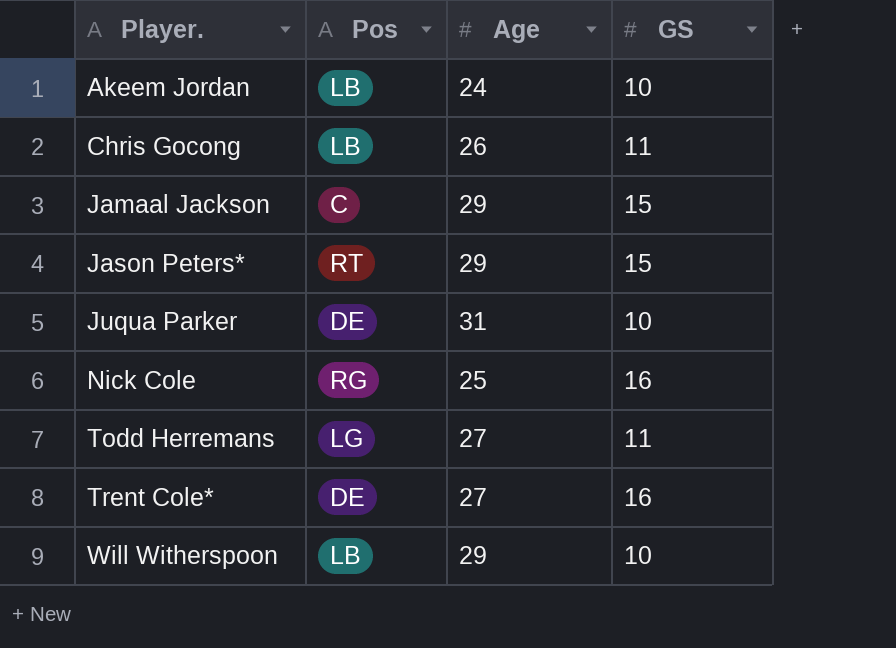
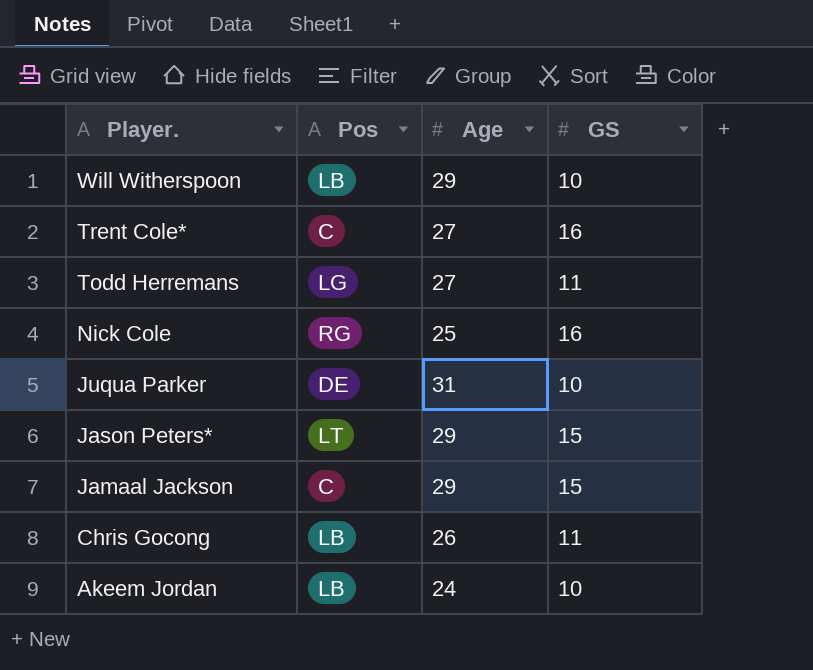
row order: Player. ascending -> Player. descending
Trent Cole* | Pos: DE -> C
Jason Peters* | Pos: RT -> LT

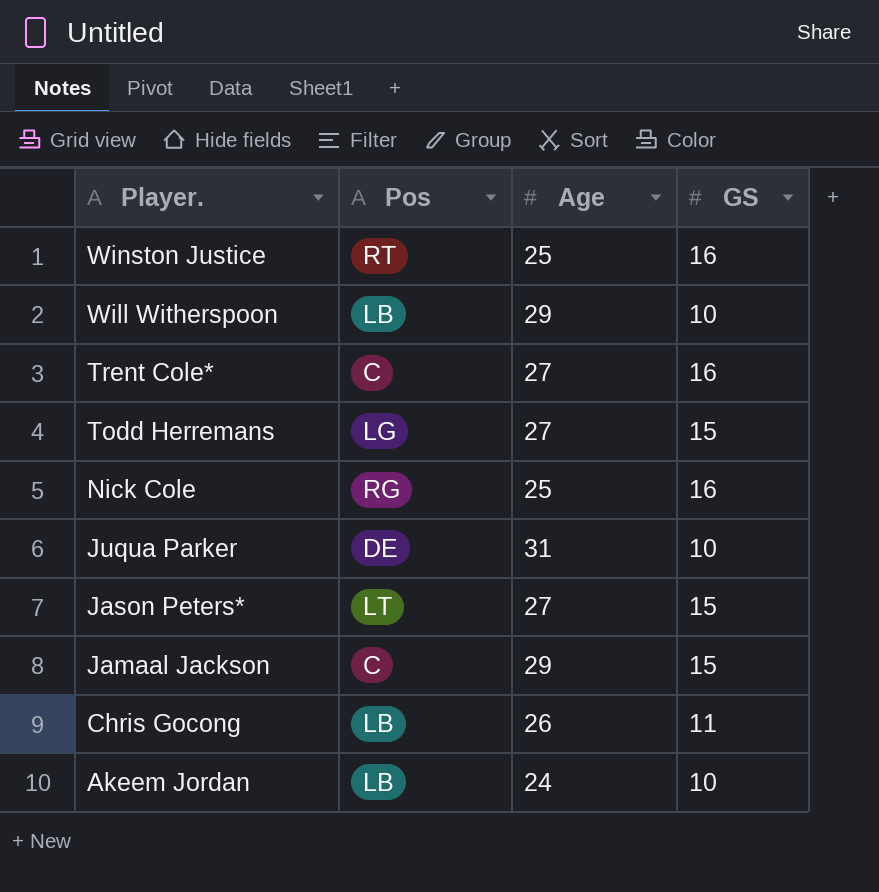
row Winston Justice: none -> RT | 25 | 16
Todd Herremans | GS: 11 -> 15
Jason Peters* | Age: 29 -> 27

